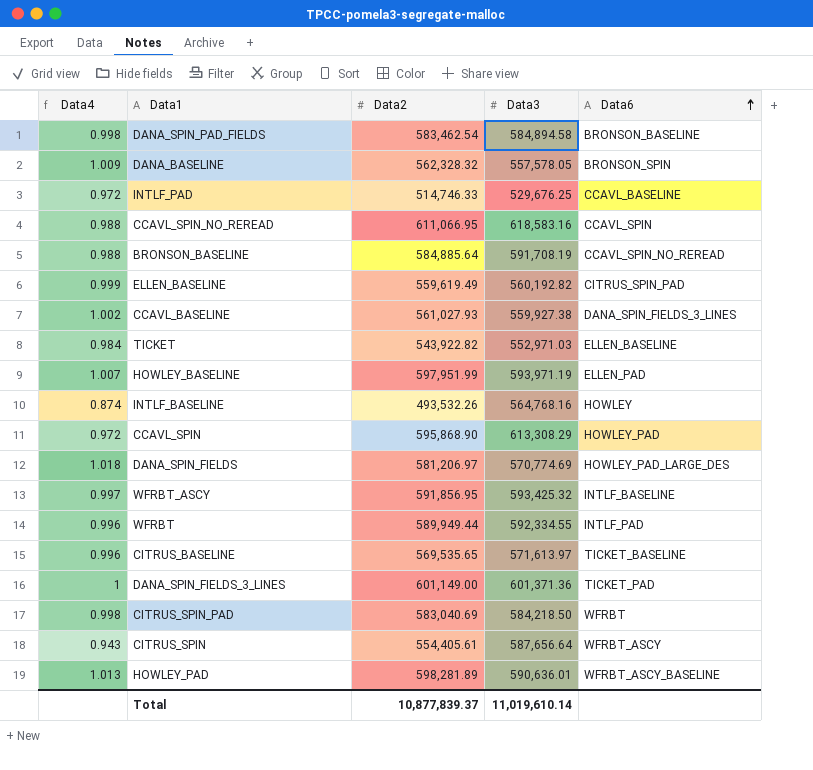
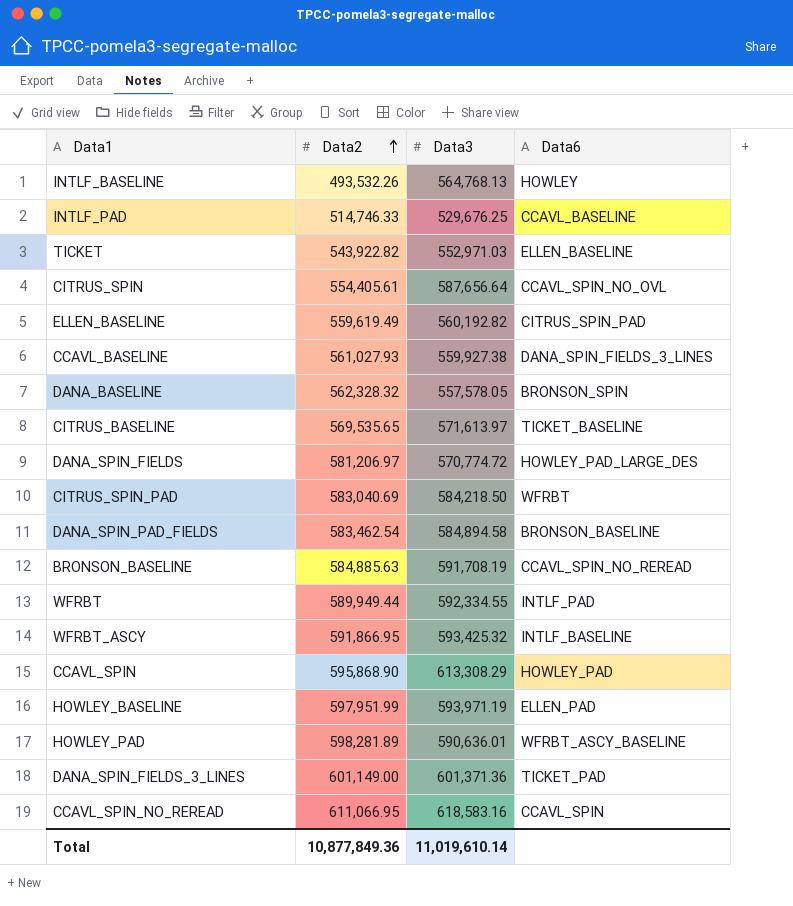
row order: Data6 ascending -> Data2 ascending
column Data4 | formula: [Data2] / [Data3] -> none
INTLF_BASELINE | Data3: 564,768.16 -> 564,768.13
CITRUS_SPIN | Data6: WFRBT_ASCY -> CCAVL_SPIN_NO_OVL
DANA_SPIN_FIELDS | Data3: 570,774.69 -> 570,774.72
BRONSON_BASELINE | Data2: 584,885.64 -> 584,885.63
WFRBT_ASCY | Data2: 591,856.95 -> 591,866.95
Total | Data2: 10,877,839.37 -> 10,877,849.36

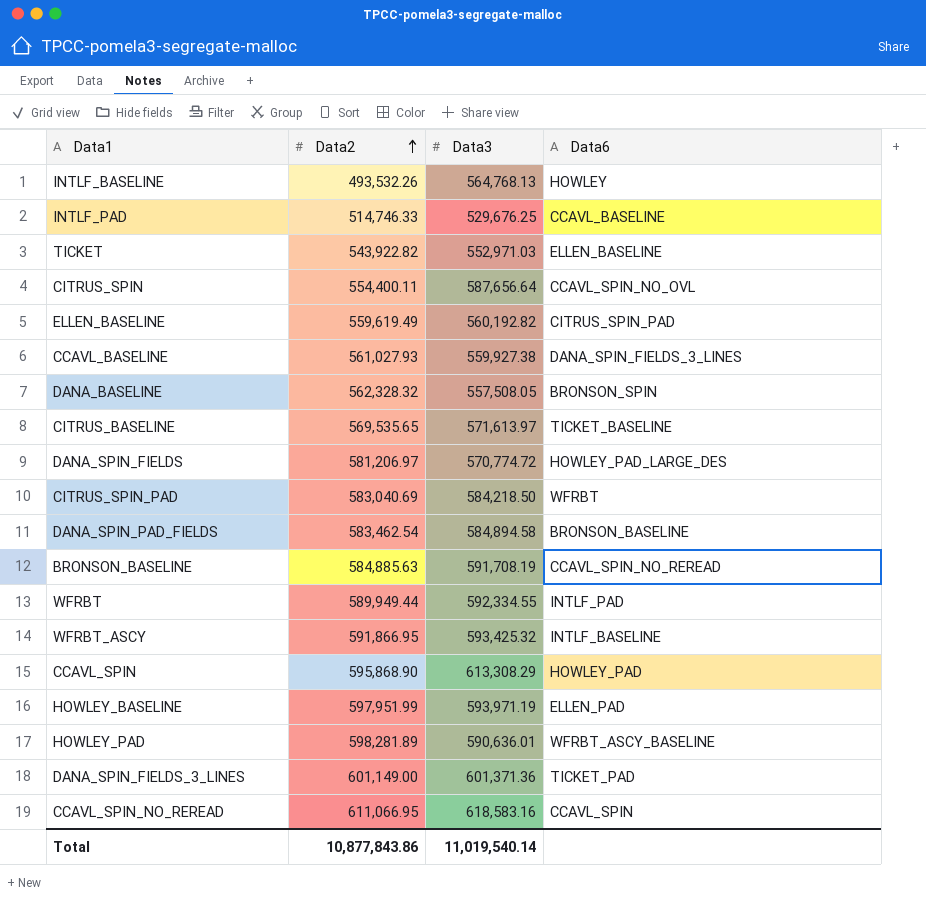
CITRUS_SPIN | Data2: 554,405.61 -> 554,400.11
DANA_BASELINE | Data3: 557,578.05 -> 557,508.05
Total | Data2: 10,877,849.36 -> 10,877,843.86
Total | Data3: 11,019,610.14 -> 11,019,540.14

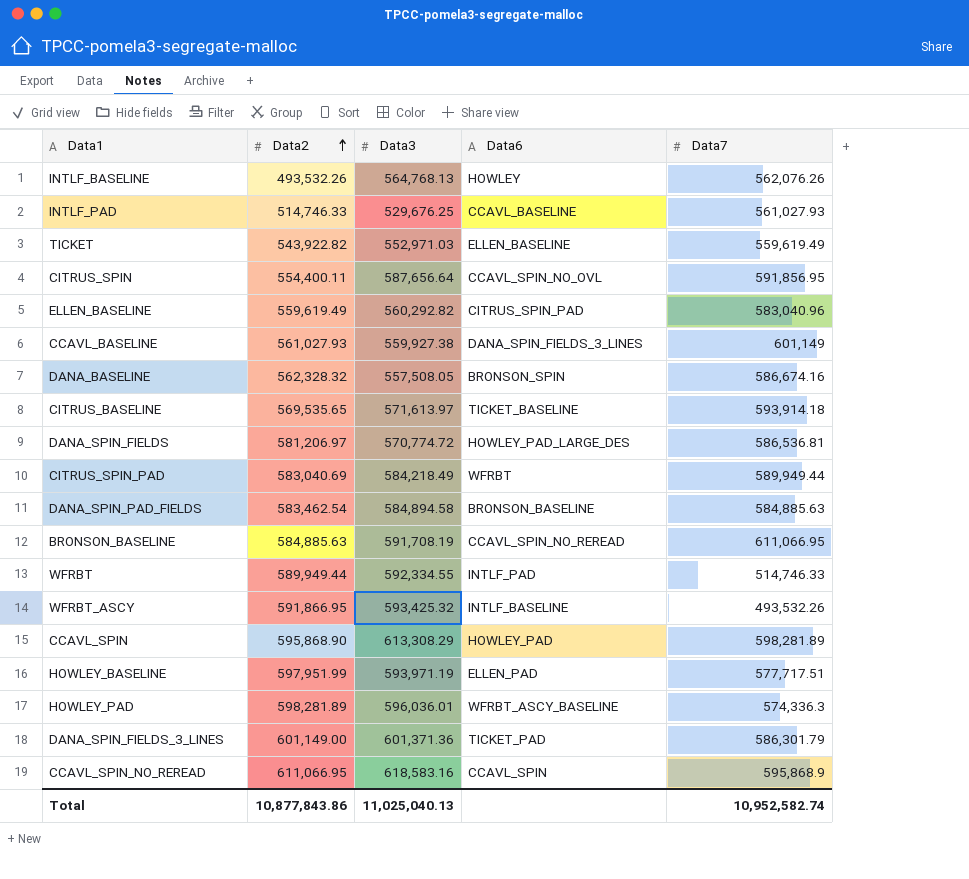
column Data7 | position: none -> 5
ELLEN_BASELINE | Data3: 560,192.82 -> 560,292.82
CITRUS_SPIN_PAD | Data3: 584,218.50 -> 584,218.49
HOWLEY_PAD | Data3: 590,636.01 -> 596,036.01
Total | Data3: 11,019,540.14 -> 11,025,040.13

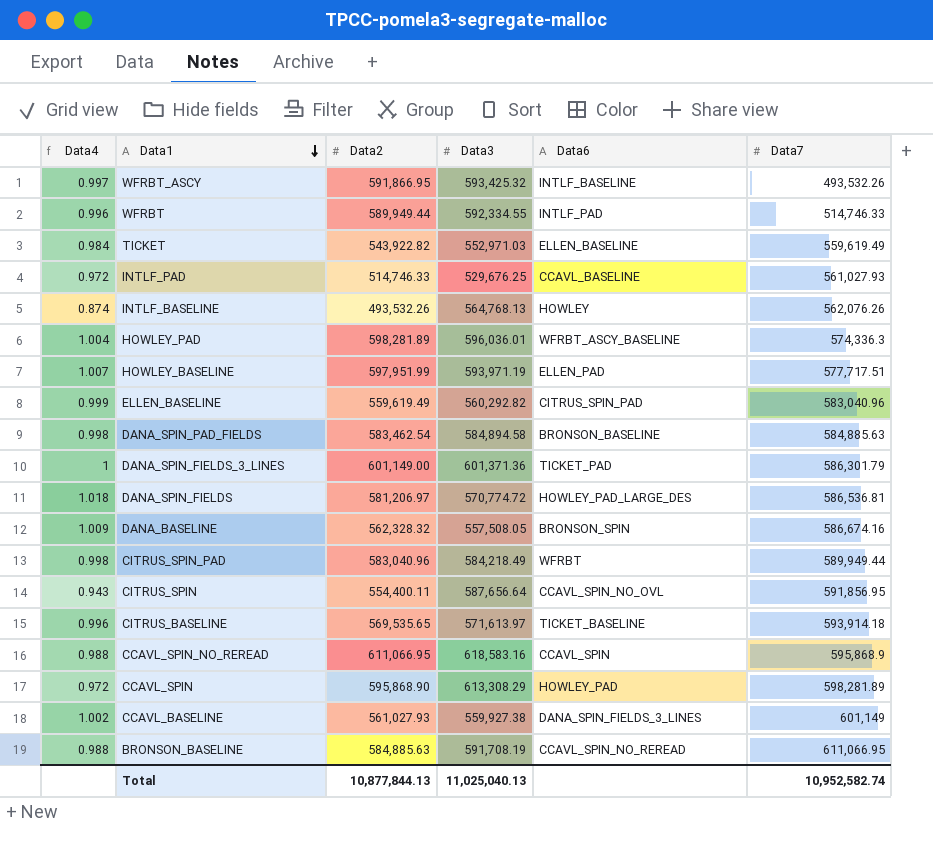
row order: Data2 ascending -> Data1 descending
column Data4 | formula: none -> [Data2] / [Data3]
CITRUS_SPIN_PAD | Data2: 583,040.69 -> 583,040.96
Total | Data2: 10,877,843.86 -> 10,877,844.13

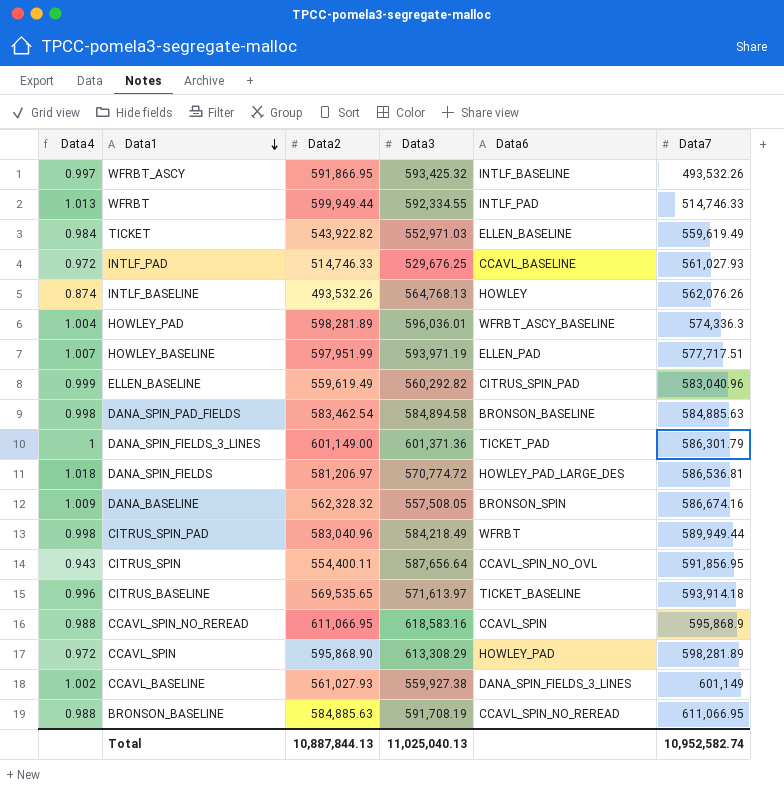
WFRBT | Data4: 0.996 -> 1.013
WFRBT | Data2: 589,949.44 -> 599,949.44
Total | Data2: 10,877,844.13 -> 10,887,844.13

